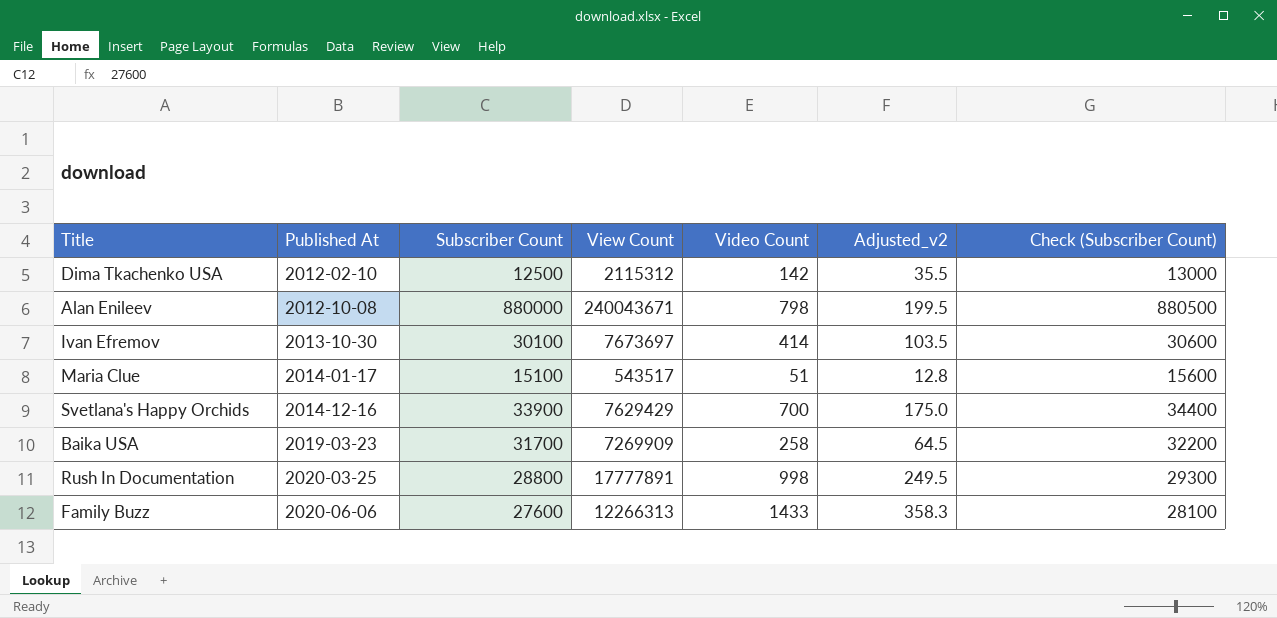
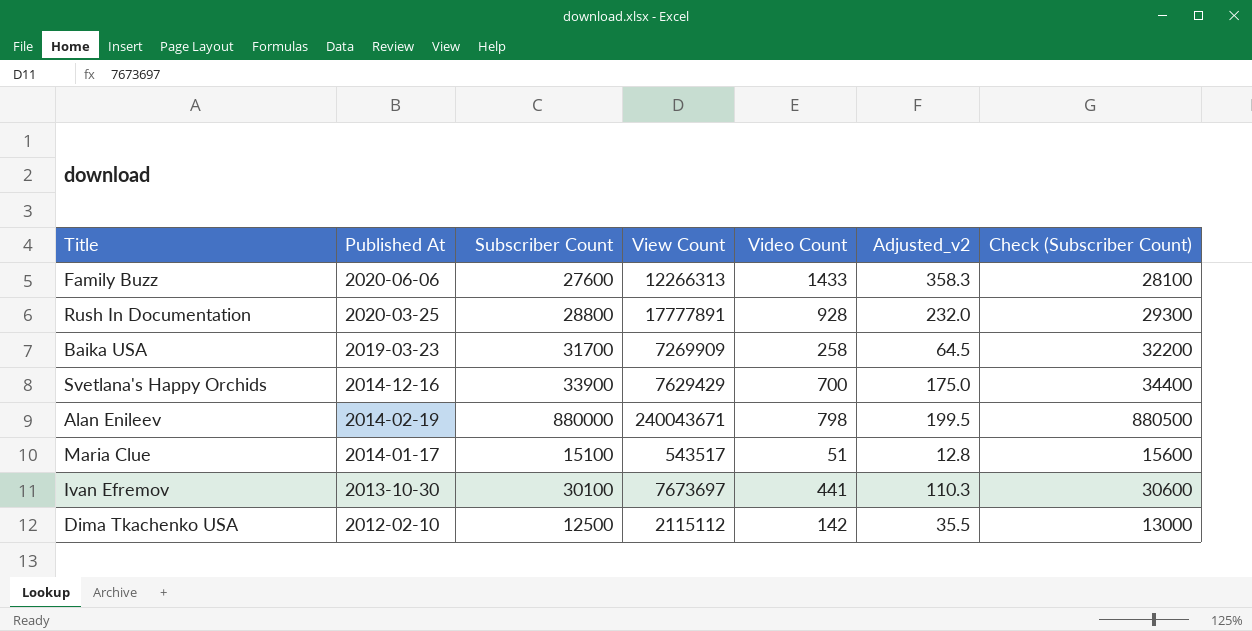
row order: Published At ascending -> Published At descending
Rush In Documentation | Video Count: 998 -> 928
Rush In Documentation | Adjusted_v2: 249.5 -> 232.0
Alan Enileev | Published At: 2012-10-08 -> 2014-02-19
Ivan Efremov | Video Count: 414 -> 441
Ivan Efremov | Adjusted_v2: 103.5 -> 110.3
Dima Tkachenko USA | View Count: 2115312 -> 2115112

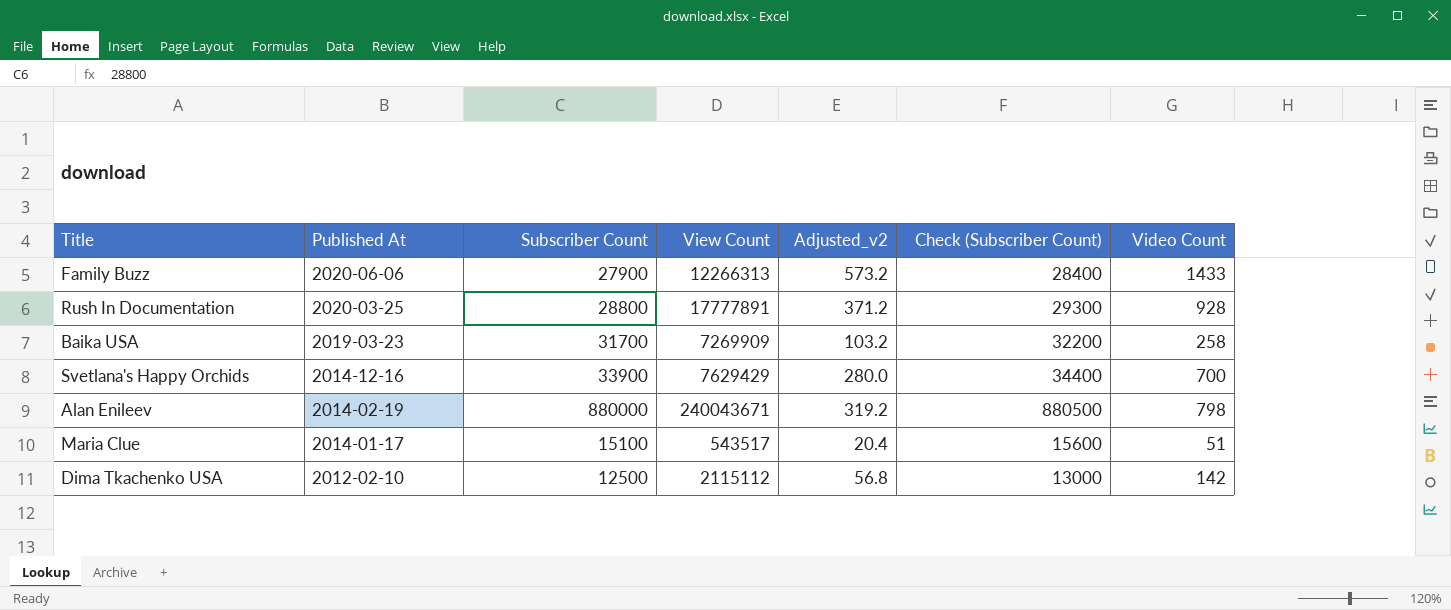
column Adjusted_v2 | formula: [Video Count] * 0.25 -> [Video Count] * 0.4
column Video Count | position: 5 -> 7
row Ivan Efremov: 2013-10-30 | 30100 | 7673697 | 441 | 110.3 | 30600 -> none
Family Buzz | Subscriber Count: 27600 -> 27900
Family Buzz | Check (Subscriber Count): 28100 -> 28400

